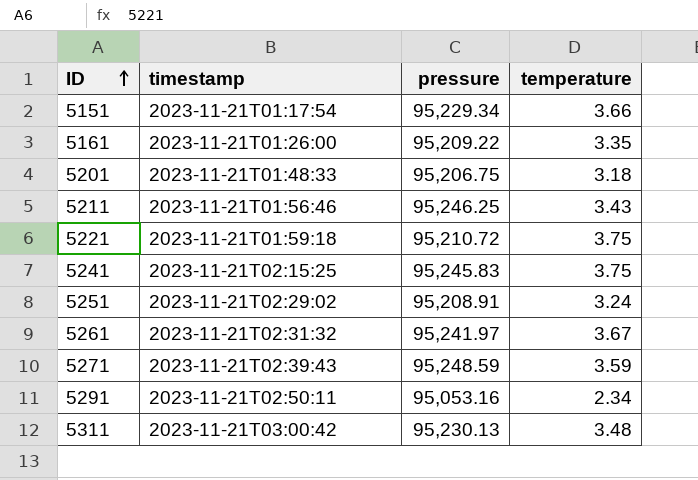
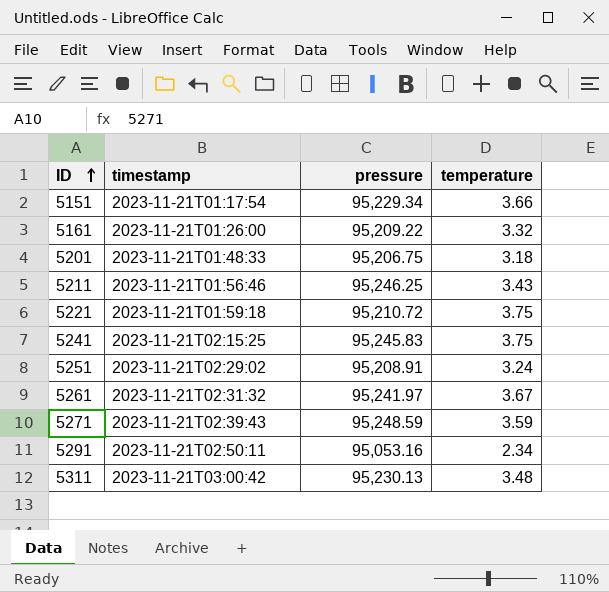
5161 | temperature: 3.35 -> 3.32

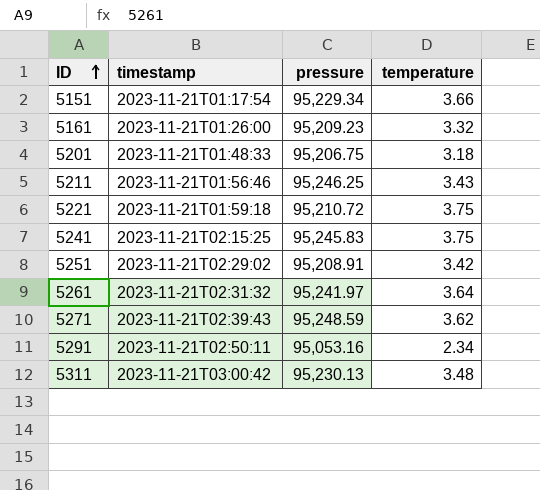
5161 | pressure: 95,209.22 -> 95,209.23
5251 | temperature: 3.24 -> 3.42
5261 | temperature: 3.67 -> 3.64
5271 | temperature: 3.59 -> 3.62

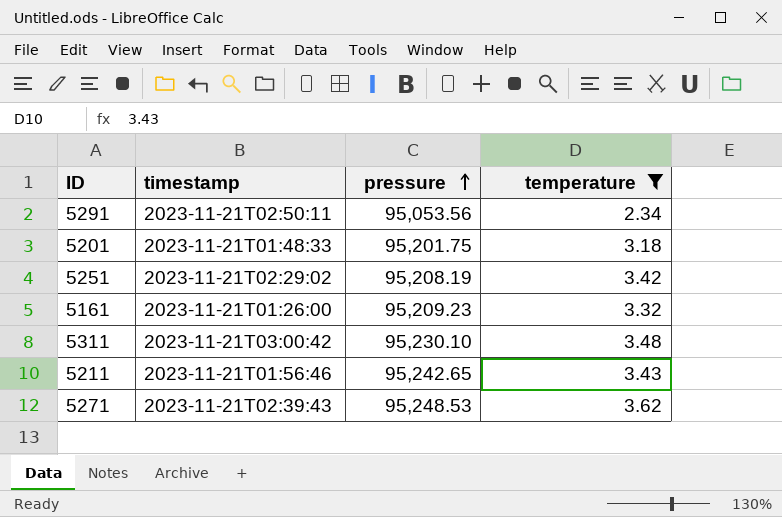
filter: none -> temperature <= 3.62
row order: ID ascending -> pressure ascending
5291 | pressure: 95,053.16 -> 95,053.56
5201 | pressure: 95,206.75 -> 95,201.75
5251 | pressure: 95,208.91 -> 95,208.19
5311 | pressure: 95,230.13 -> 95,230.10
5211 | pressure: 95,246.25 -> 95,242.65
5271 | pressure: 95,248.59 -> 95,248.53

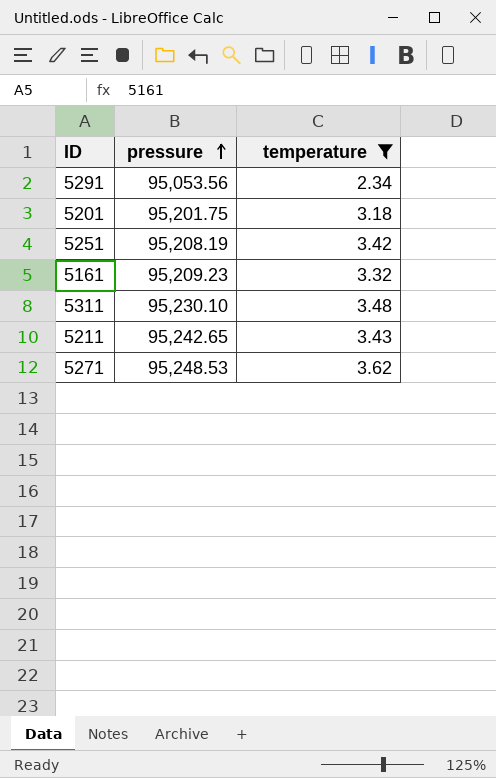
column timestamp | position: 2 -> none

